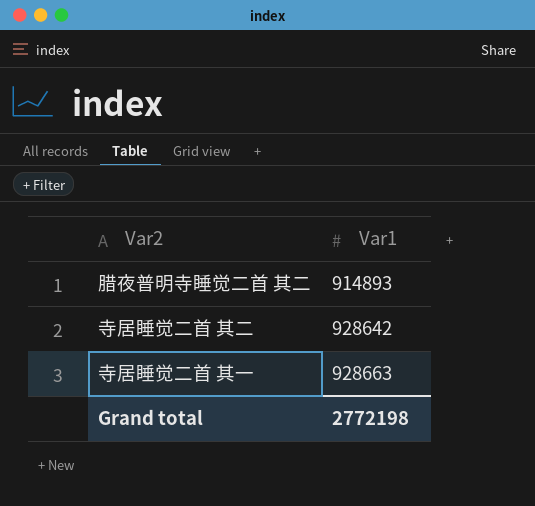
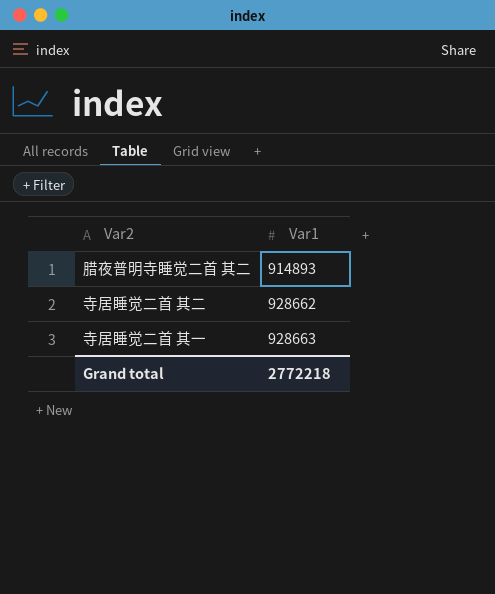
寺居睡觉二首 其二 | Var1: 928642 -> 928662
Grand total | Var1: 2772198 -> 2772218

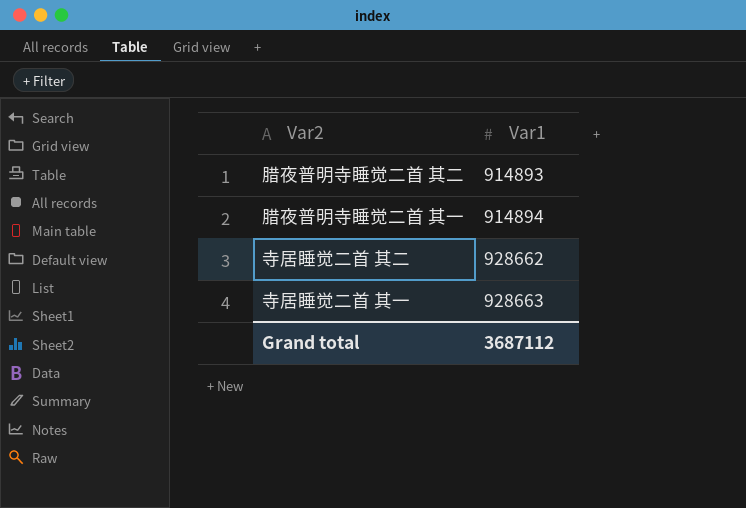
row 腊夜普明寺睡觉二首 其一: none -> 914894
Grand total | Var1: 2772218 -> 3687112

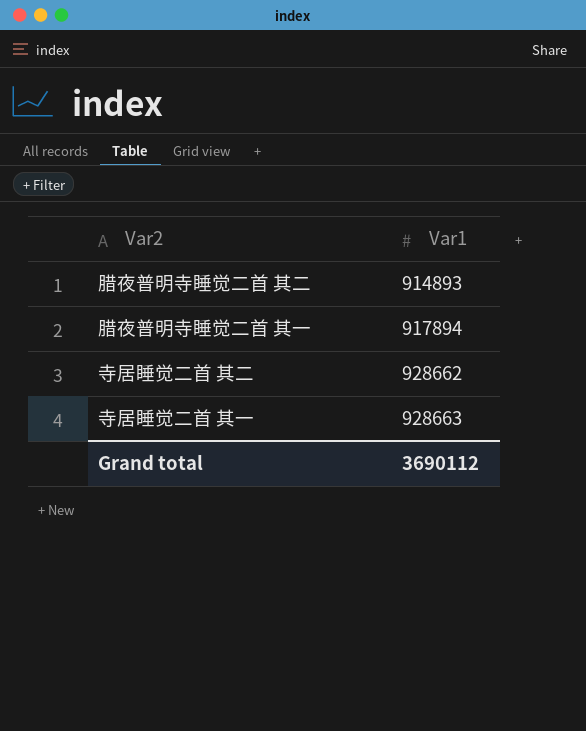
腊夜普明寺睡觉二首 其一 | Var1: 914894 -> 917894
Grand total | Var1: 3687112 -> 3690112

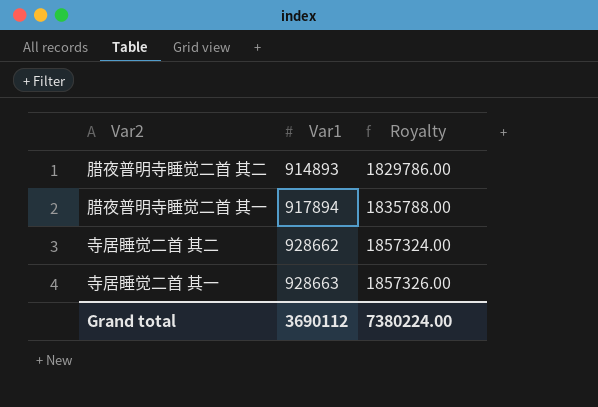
column Royalty | formula: none -> [Var1] * 2

